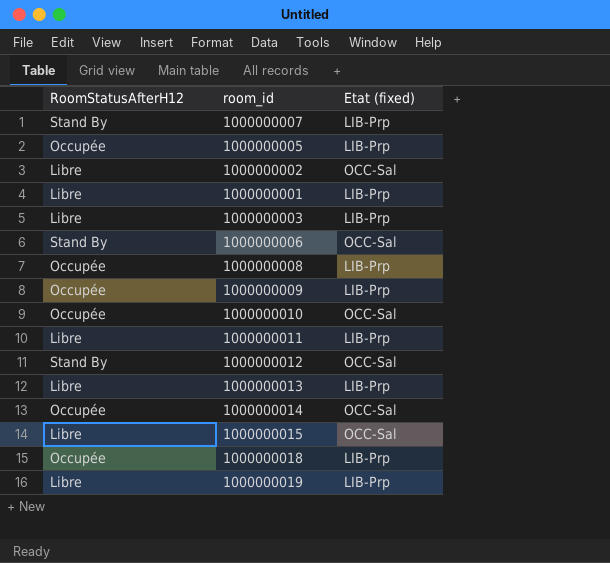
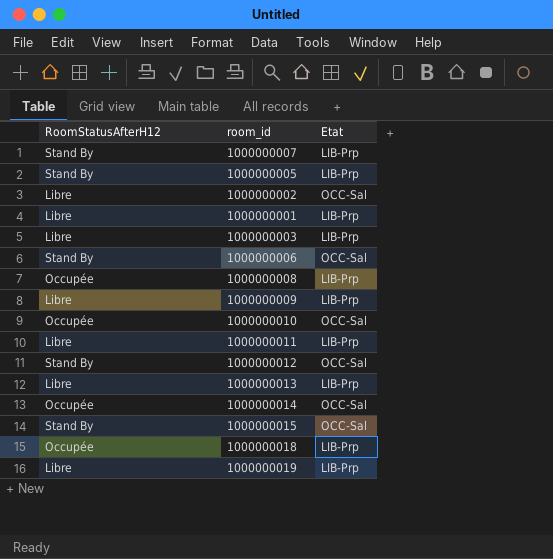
column name: Etat (fixed) -> Etat
1000000005 | RoomStatusAfterH12: Occupée -> Stand By
1000000009 | RoomStatusAfterH12: Occupée -> Libre
1000000015 | RoomStatusAfterH12: Libre -> Stand By

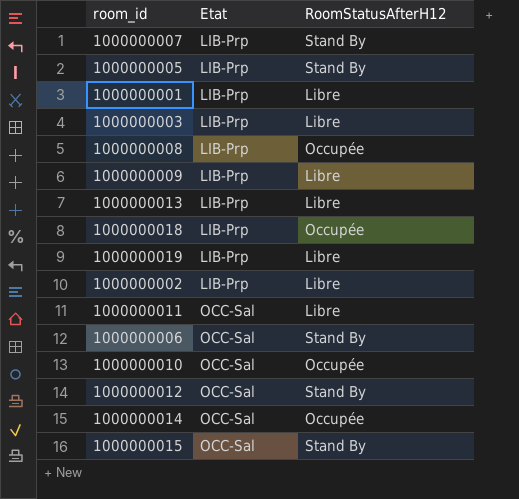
row order: none -> Etat ascending
column RoomStatusAfterH12 | position: 1 -> 3
1000000002 | Etat: OCC-Sal -> LIB-Prp
1000000011 | Etat: LIB-Prp -> OCC-Sal

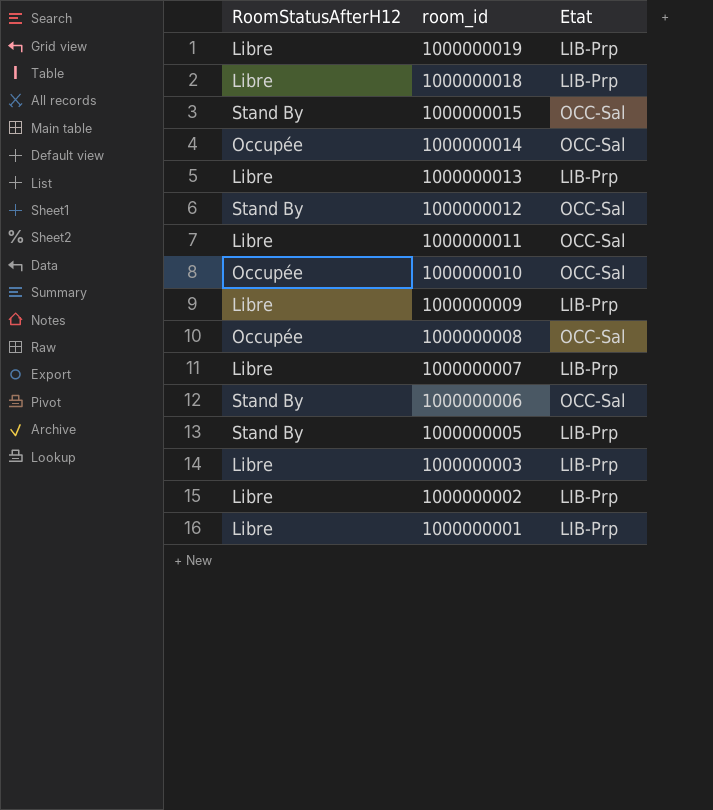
row order: Etat ascending -> room_id descending
column RoomStatusAfterH12 | position: 3 -> 1
1000000018 | RoomStatusAfterH12: Occupée -> Libre
1000000008 | Etat: LIB-Prp -> OCC-Sal
1000000007 | RoomStatusAfterH12: Stand By -> Libre

